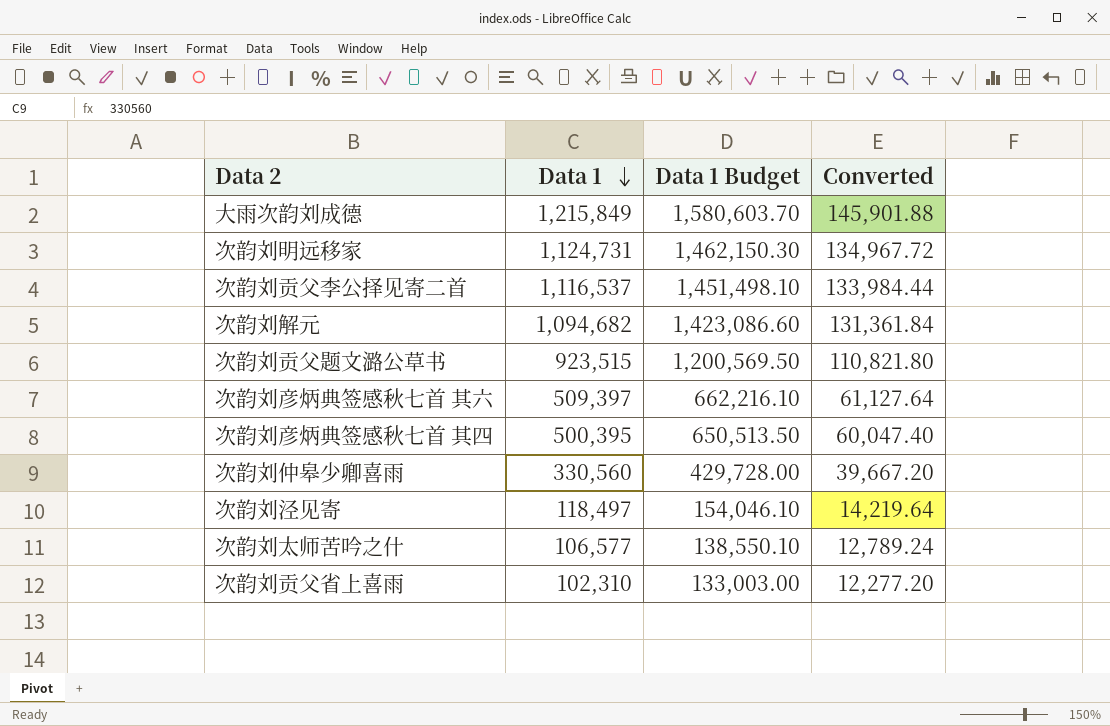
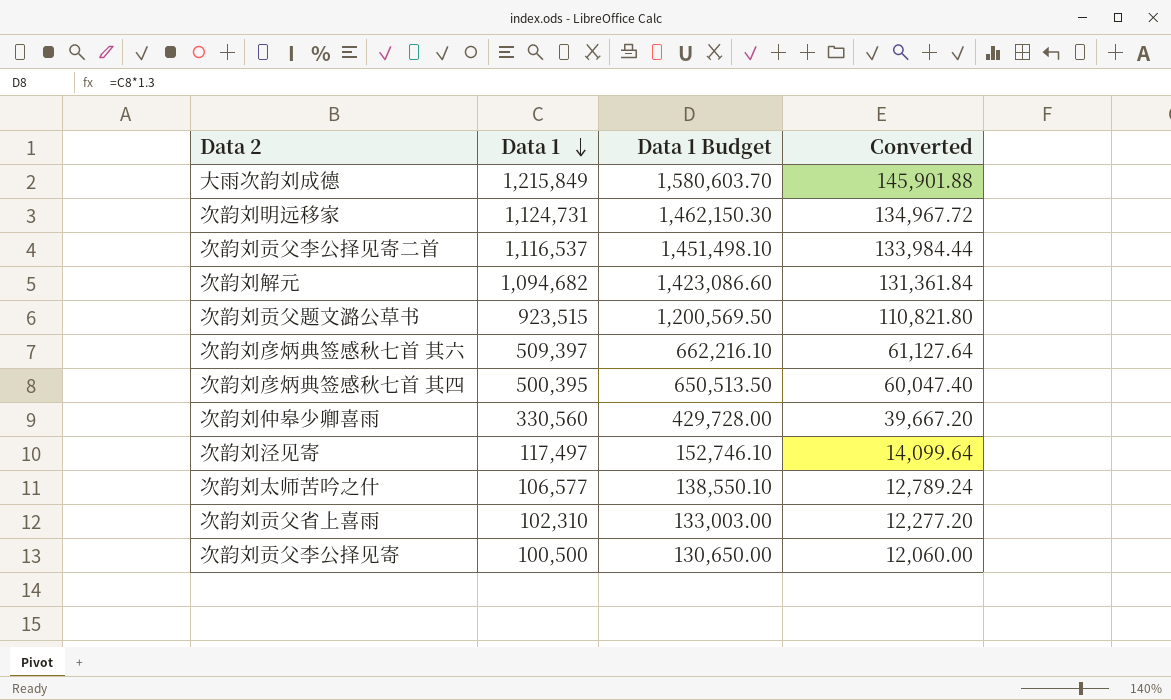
次韵刘泾见寄 | Data 1: 118,497 -> 117,497
次韵刘泾见寄 | Data 1 Budget: 154,046.10 -> 152,746.10
次韵刘泾见寄 | Converted: 14,219.64 -> 14,099.64
row 次韵刘贡父李公择见寄: none -> 100,500 | 130,650.00 | 12,060.00

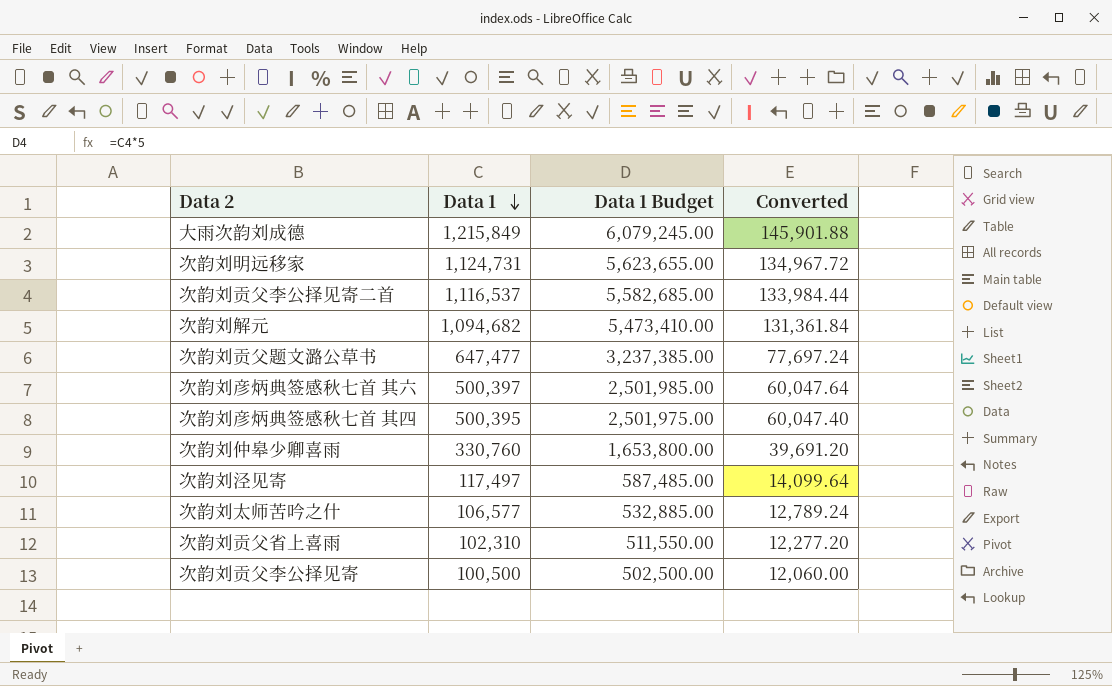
column Data 1 Budget | formula: [Data 1] * 1.3 -> [Data 1] * 5
次韵刘贡父题文潞公草书 | Data 1: 923,515 -> 647,477
次韵刘贡父题文潞公草书 | Converted: 110,821.80 -> 77,697.24
次韵刘彦炳典签感秋七首 其六 | Data 1: 509,397 -> 500,397
次韵刘彦炳典签感秋七首 其六 | Converted: 61,127.64 -> 60,047.64
次韵刘仲皋少卿喜雨 | Data 1: 330,560 -> 330,760
次韵刘仲皋少卿喜雨 | Converted: 39,667.20 -> 39,691.20

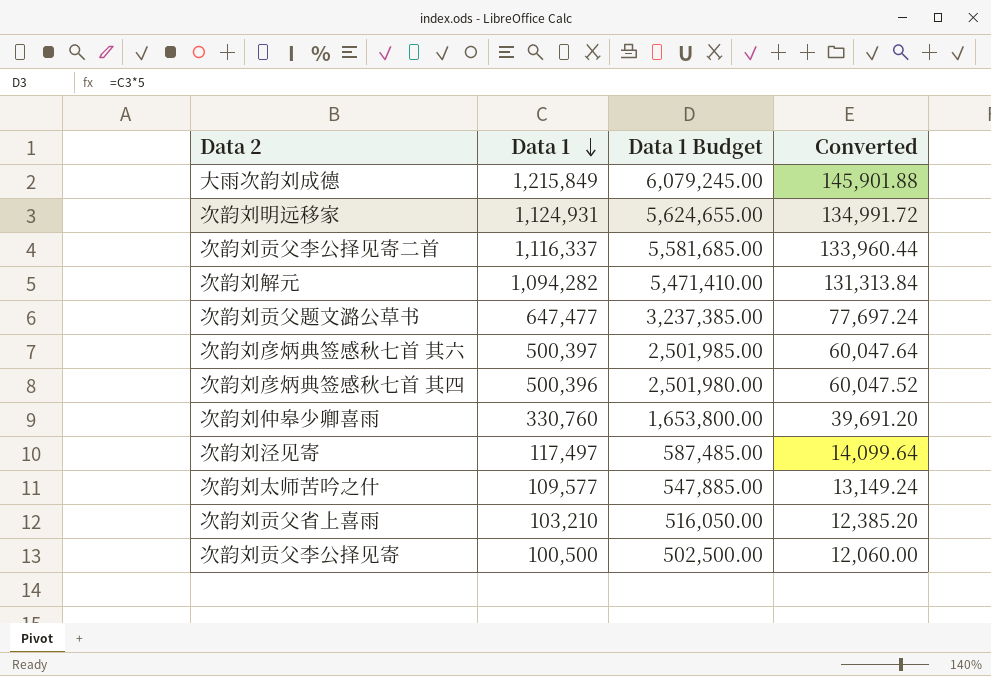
次韵刘明远移家 | Data 1: 1,124,731 -> 1,124,931
次韵刘明远移家 | Data 1 Budget: 5,623,655.00 -> 5,624,655.00
次韵刘明远移家 | Converted: 134,967.72 -> 134,991.72
次韵刘贡父李公择见寄二首 | Data 1: 1,116,537 -> 1,116,337
次韵刘贡父李公择见寄二首 | Data 1 Budget: 5,582,685.00 -> 5,581,685.00
次韵刘贡父李公择见寄二首 | Converted: 133,984.44 -> 133,960.44
次韵刘解元 | Data 1: 1,094,682 -> 1,094,282
次韵刘解元 | Data 1 Budget: 5,473,410.00 -> 5,471,410.00
次韵刘解元 | Converted: 131,361.84 -> 131,313.84
次韵刘彦炳典签感秋七首 其四 | Data 1: 500,395 -> 500,396
次韵刘彦炳典签感秋七首 其四 | Data 1 Budget: 2,501,975.00 -> 2,501,980.00
次韵刘彦炳典签感秋七首 其四 | Converted: 60,047.40 -> 60,047.52
次韵刘太师苦吟之什 | Data 1: 106,577 -> 109,577
次韵刘太师苦吟之什 | Data 1 Budget: 532,885.00 -> 547,885.00
次韵刘太师苦吟之什 | Converted: 12,789.24 -> 13,149.24
次韵刘贡父省上喜雨 | Data 1: 102,310 -> 103,210
次韵刘贡父省上喜雨 | Data 1 Budget: 511,550.00 -> 516,050.00
次韵刘贡父省上喜雨 | Converted: 12,277.20 -> 12,385.20

